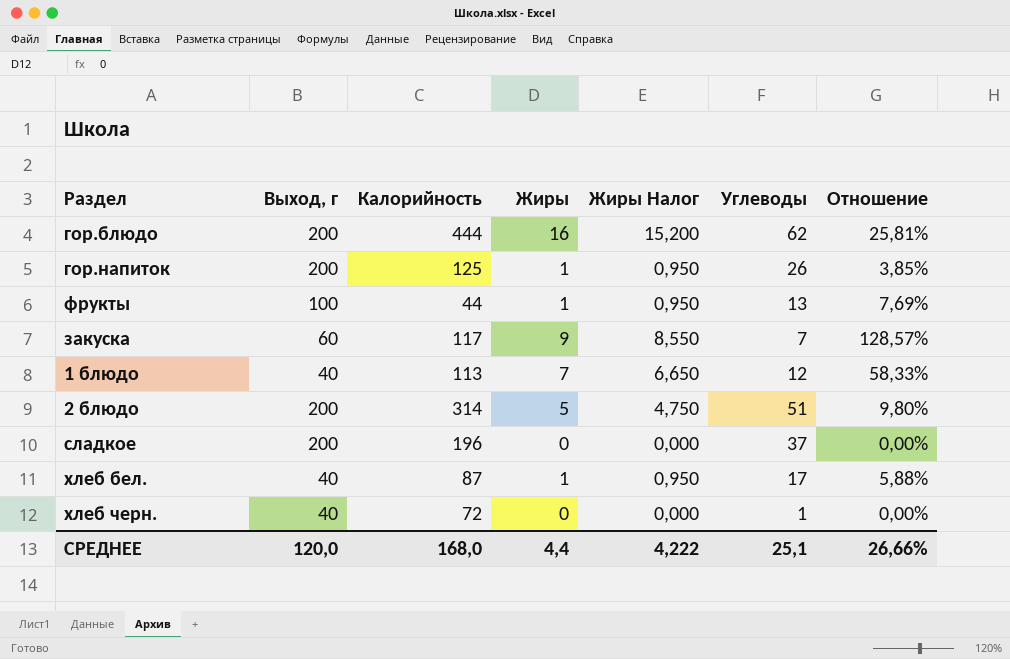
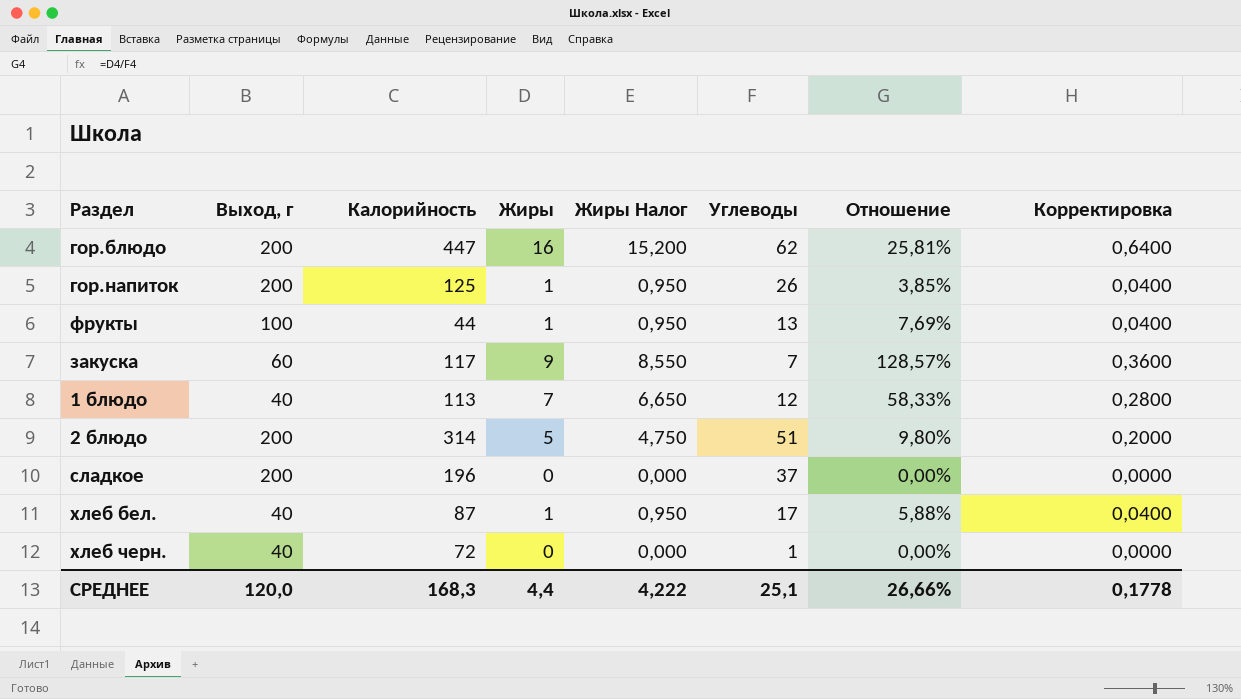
column Корректировка | formula: none -> [Жиры] * 0,04
гор.блюдо | Калорийность: 444 -> 447
СРЕДНЕЕ | Калорийность: 168,0 -> 168,3

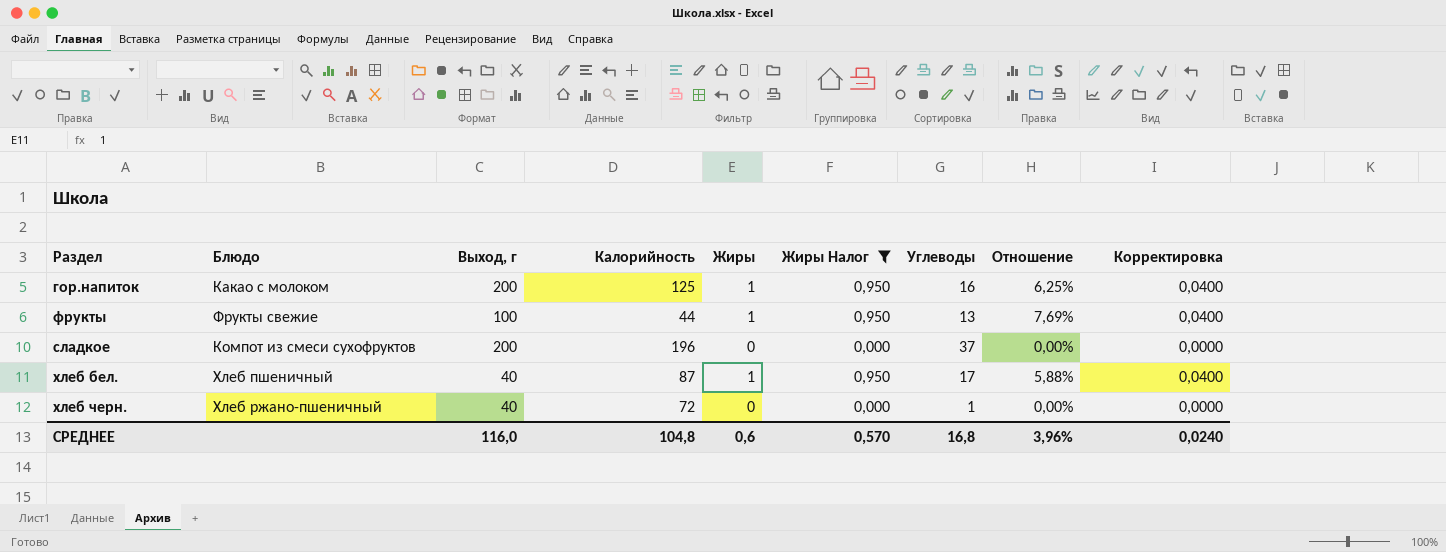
filter: none -> Жиры Налог <= 0,950
column Блюдо | position: none -> 2
гор.напиток | Углеводы: 26 -> 16
гор.напиток | Отношение: 3,85% -> 6,25%
СРЕДНЕЕ | Выход, г: 120,0 -> 116,0
СРЕДНЕЕ | Калорийность: 168,3 -> 104,8
СРЕДНЕЕ | Жиры: 4,4 -> 0,6
СРЕДНЕЕ | Жиры Налог: 4,222 -> 0,570
СРЕДНЕЕ | Углеводы: 25,1 -> 16,8
СРЕДНЕЕ | Отношение: 26,66% -> 3,96%
СРЕДНЕЕ | Корректировка: 0,1778 -> 0,0240

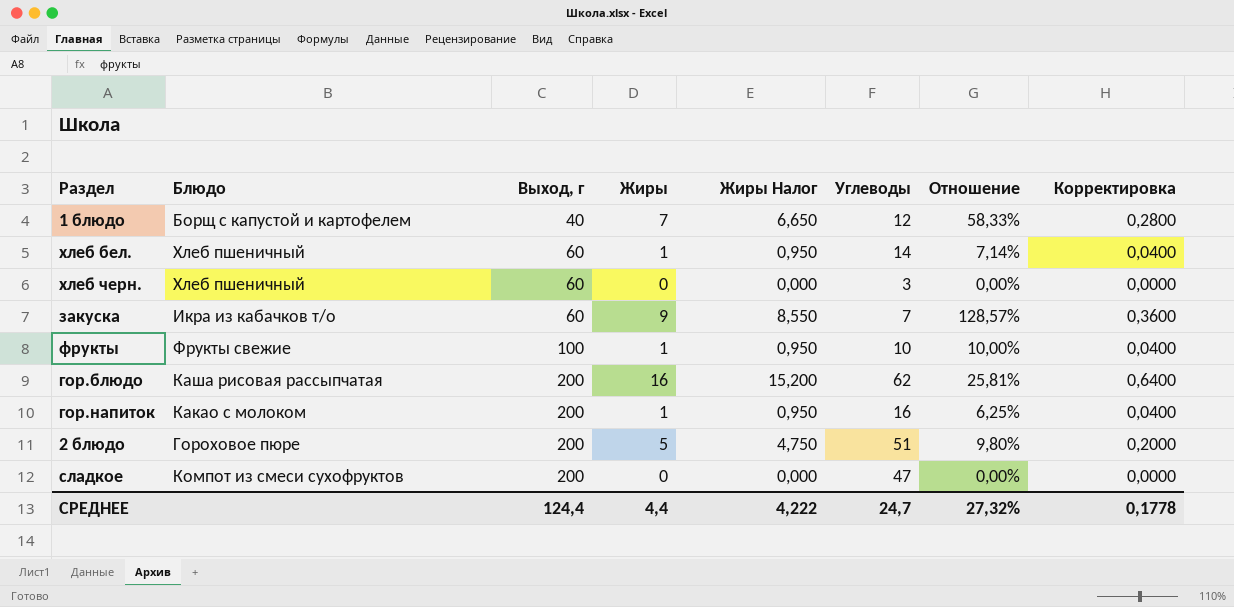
filter: Жиры Налог <= 0,950 -> none
row order: none -> Выход, г ascending
column Калорийность | position: 4 -> none
хлеб бел. | Выход, г: 40 -> 60
хлеб бел. | Углеводы: 17 -> 14
хлеб бел. | Отношение: 5,88% -> 7,14%
хлеб черн. | Блюдо: Хлеб ржано-пшеничный -> Хлеб пшеничный
хлеб черн. | Выход, г: 40 -> 60
хлеб черн. | Углеводы: 1 -> 3
фрукты | Углеводы: 13 -> 10
фрукты | Отношение: 7,69% -> 10,00%
сладкое | Углеводы: 37 -> 47
СРЕДНЕЕ | Выход, г: 116,0 -> 124,4
СРЕДНЕЕ | Жиры: 0,6 -> 4,4
СРЕДНЕЕ | Жиры Налог: 0,570 -> 4,222
СРЕДНЕЕ | Углеводы: 16,8 -> 24,7
СРЕДНЕЕ | Отношение: 3,96% -> 27,32%
СРЕДНЕЕ | Корректировка: 0,0240 -> 0,1778

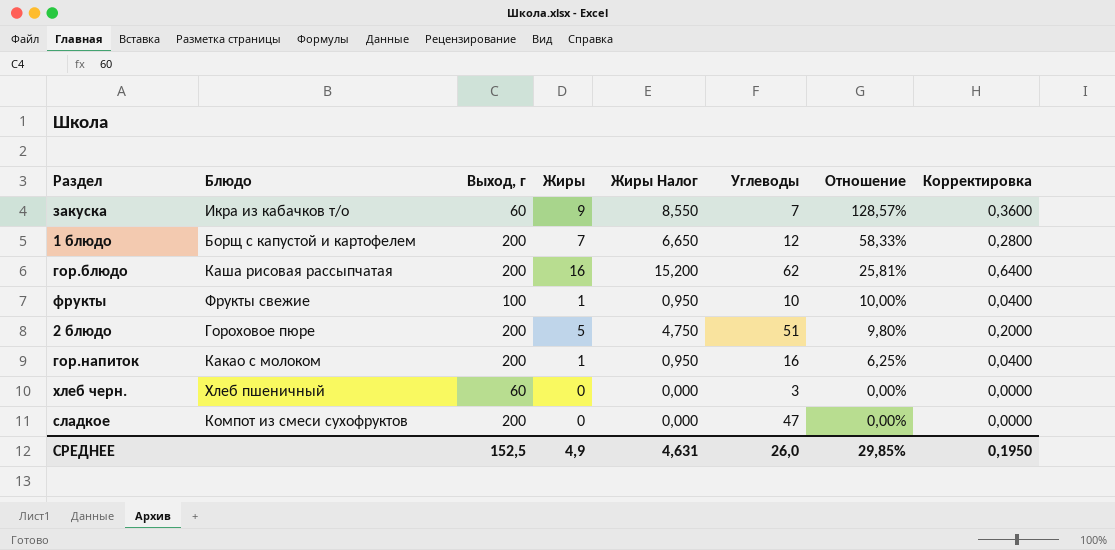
row order: Выход, г ascending -> Отношение descending
row хлеб бел.: Хлеб пшеничный | 60 | 1 | 0,950 | 14 | 7,14% | 0,0400 -> none
1 блюдо | Выход, г: 40 -> 200
СРЕДНЕЕ | Выход, г: 124,4 -> 152,5
СРЕДНЕЕ | Жиры: 4,4 -> 4,9
СРЕДНЕЕ | Жиры Налог: 4,222 -> 4,631
СРЕДНЕЕ | Углеводы: 24,7 -> 26,0
СРЕДНЕЕ | Отношение: 27,32% -> 29,85%
СРЕДНЕЕ | Корректировка: 0,1778 -> 0,1950

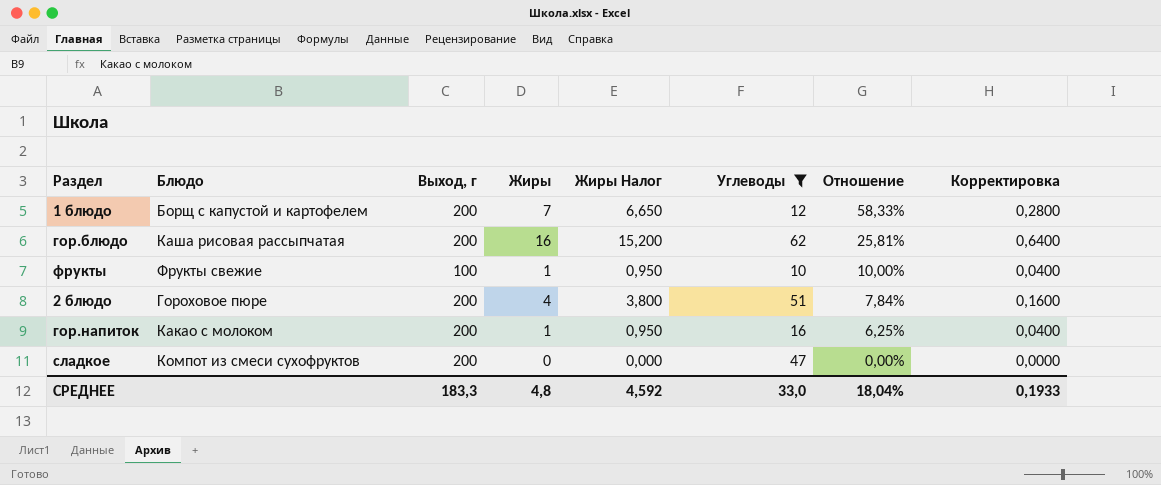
filter: none -> Углеводы >= 10
2 блюдо | Жиры: 5 -> 4
2 блюдо | Жиры Налог: 4,750 -> 3,800
2 блюдо | Отношение: 9,80% -> 7,84%
2 блюдо | Корректировка: 0,2000 -> 0,1600
СРЕДНЕЕ | Выход, г: 152,5 -> 183,3
СРЕДНЕЕ | Жиры: 4,9 -> 4,8
СРЕДНЕЕ | Жиры Налог: 4,631 -> 4,592
СРЕДНЕЕ | Углеводы: 26,0 -> 33,0
СРЕДНЕЕ | Отношение: 29,85% -> 18,04%
СРЕДНЕЕ | Корректировка: 0,1950 -> 0,1933

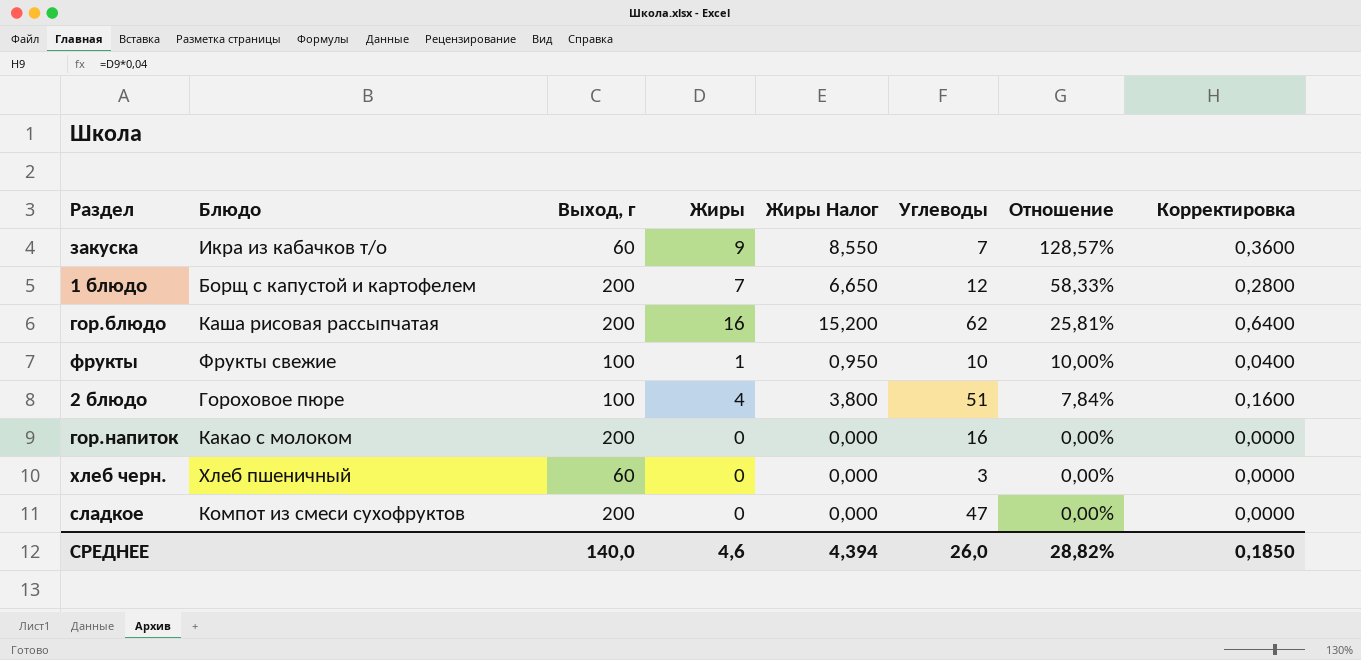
filter: Углеводы >= 10 -> none
2 блюдо | Выход, г: 200 -> 100
гор.напиток | Жиры: 1 -> 0
гор.напиток | Жиры Налог: 0,950 -> 0,000
гор.напиток | Отношение: 6,25% -> 0,00%
гор.напиток | Корректировка: 0,0400 -> 0,0000
СРЕДНЕЕ | Выход, г: 183,3 -> 140,0
СРЕДНЕЕ | Жиры: 4,8 -> 4,6
СРЕДНЕЕ | Жиры Налог: 4,592 -> 4,394
СРЕДНЕЕ | Углеводы: 33,0 -> 26,0
СРЕДНЕЕ | Отношение: 18,04% -> 28,82%
СРЕДНЕЕ | Корректировка: 0,1933 -> 0,1850

